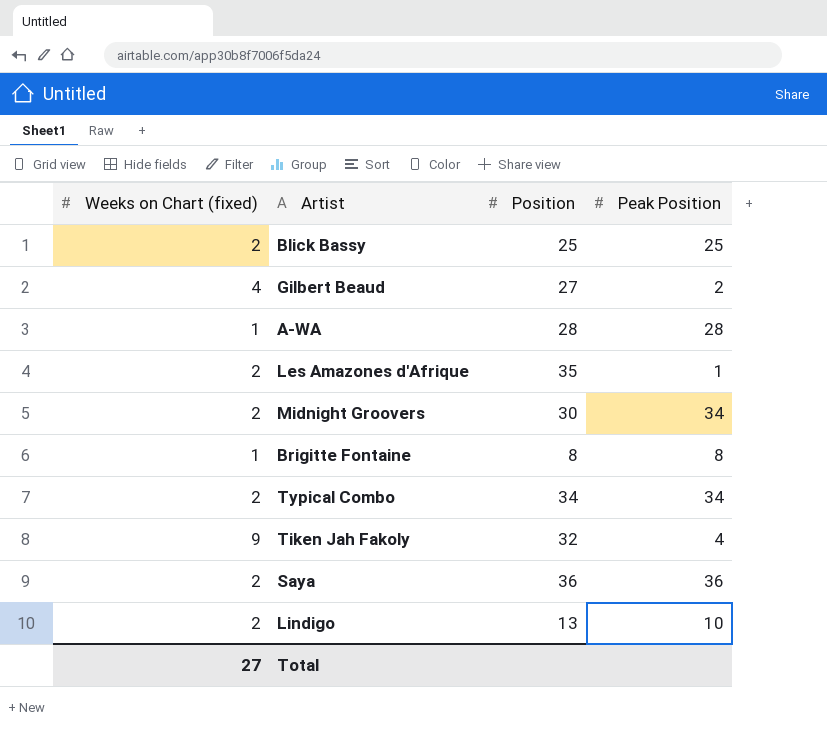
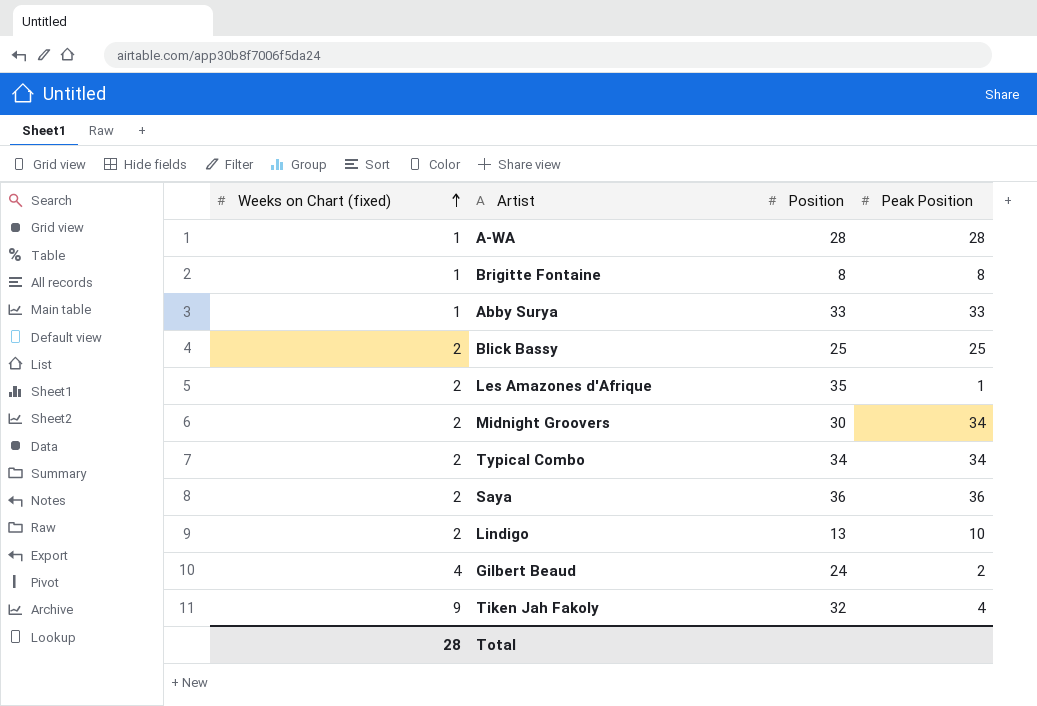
row order: none -> Weeks on Chart (fixed) ascending
row Abby Surya: none -> 1 | 33 | 33
Gilbert Beaud | Position: 27 -> 24
Total | Weeks on Chart (fixed): 27 -> 28

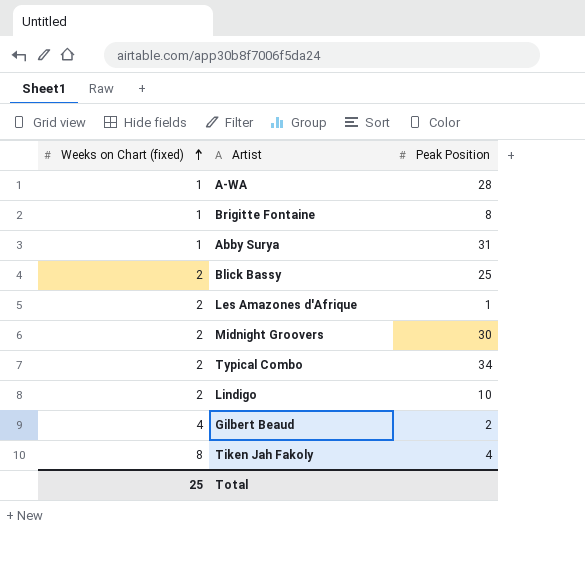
column Position | position: 3 -> none
row Saya: 2 | 36 | 36 -> none
Abby Surya | Peak Position: 33 -> 31
Midnight Groovers | Peak Position: 34 -> 30
Tiken Jah Fakoly | Weeks on Chart (fixed): 9 -> 8
Total | Weeks on Chart (fixed): 28 -> 25

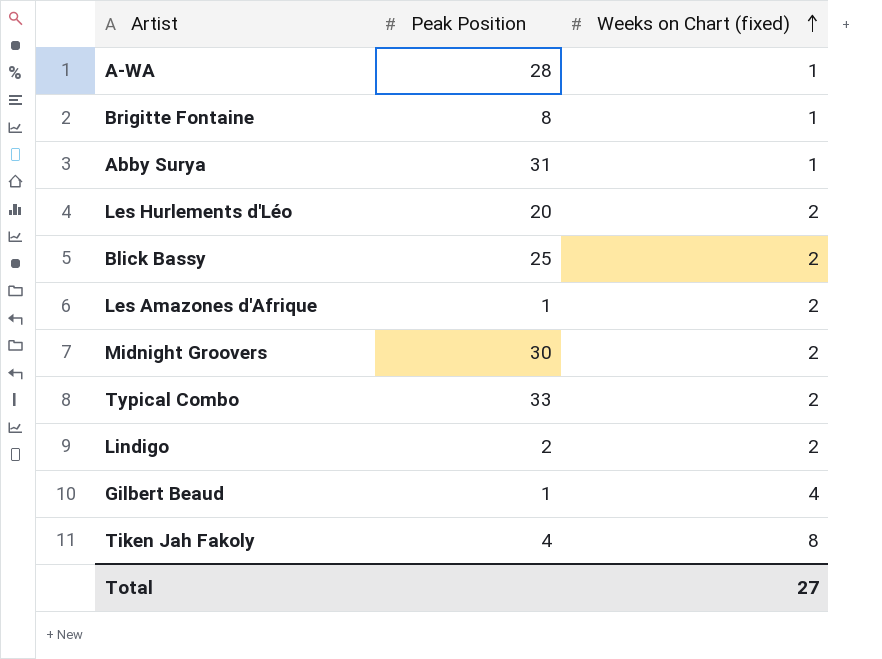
column Weeks on Chart (fixed) | position: 1 -> 3
row Les Hurlements d'Léo: none -> 20 | 2
Typical Combo | Peak Position: 34 -> 33
Lindigo | Peak Position: 10 -> 2
Gilbert Beaud | Peak Position: 2 -> 1
Total | Weeks on Chart (fixed): 25 -> 27

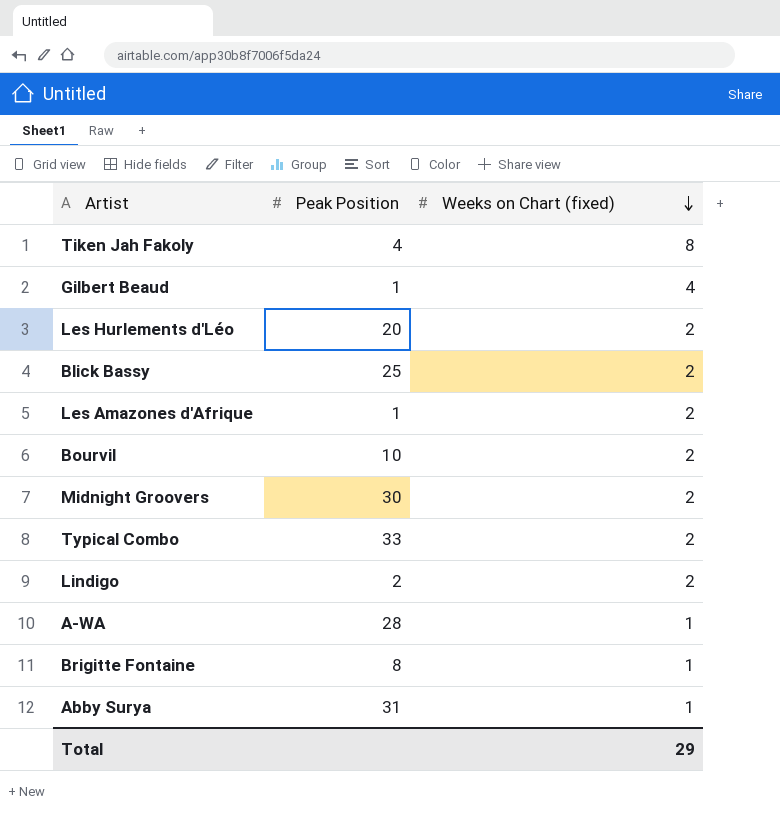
row order: Weeks on Chart (fixed) ascending -> Weeks on Chart (fixed) descending
row Bourvil: none -> 10 | 2
Total | Weeks on Chart (fixed): 27 -> 29

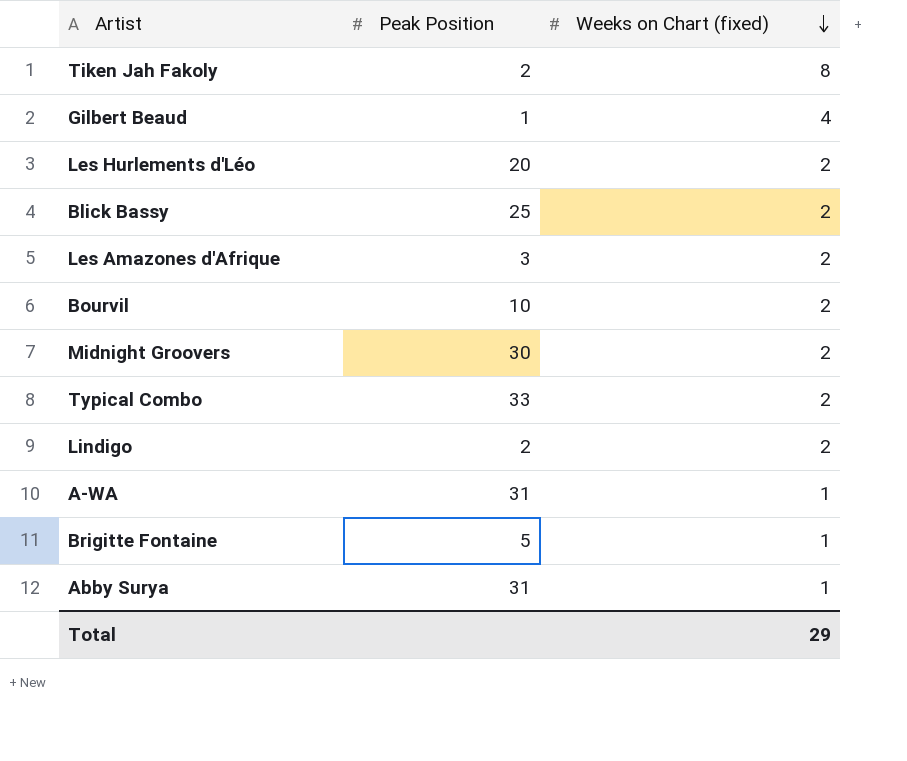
Tiken Jah Fakoly | Peak Position: 4 -> 2
Les Amazones d'Afrique | Peak Position: 1 -> 3
A-WA | Peak Position: 28 -> 31
Brigitte Fontaine | Peak Position: 8 -> 5

